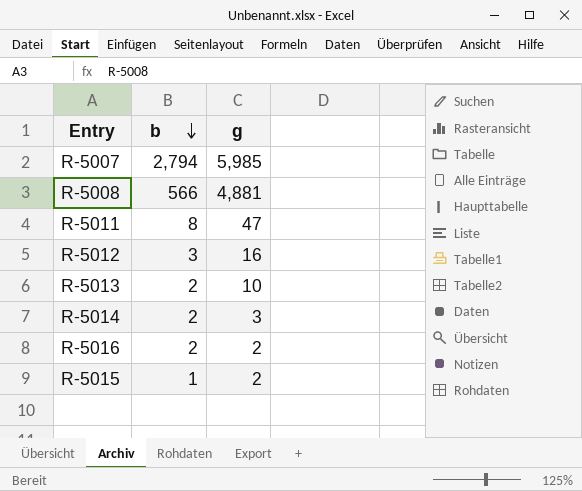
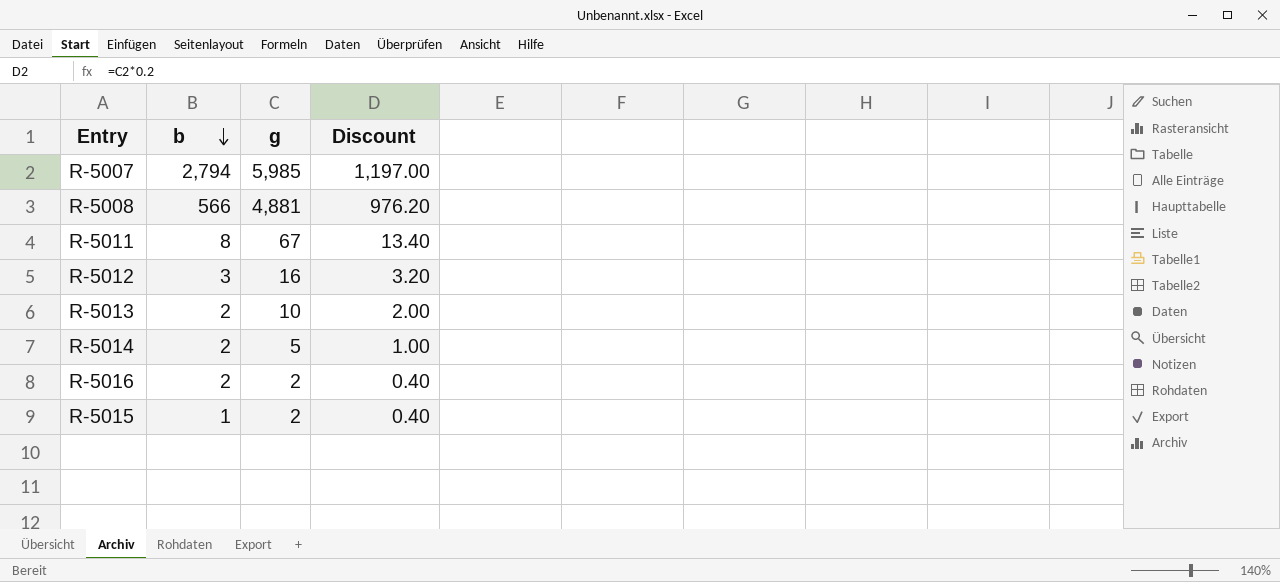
column Discount | formula: none -> [g] * 0.2
R-5011 | g: 47 -> 67
R-5014 | g: 3 -> 5

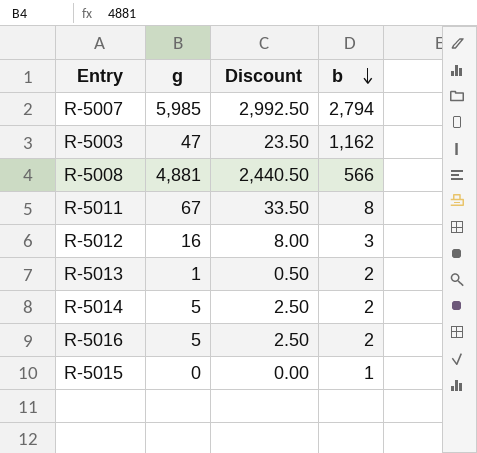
column Discount | formula: [g] * 0.2 -> [g] * 0.5
column b | position: 2 -> 4
row R-5003: none -> 47 | 23.50 | 1,162
R-5013 | g: 10 -> 1
R-5016 | g: 2 -> 5
R-5015 | g: 2 -> 0

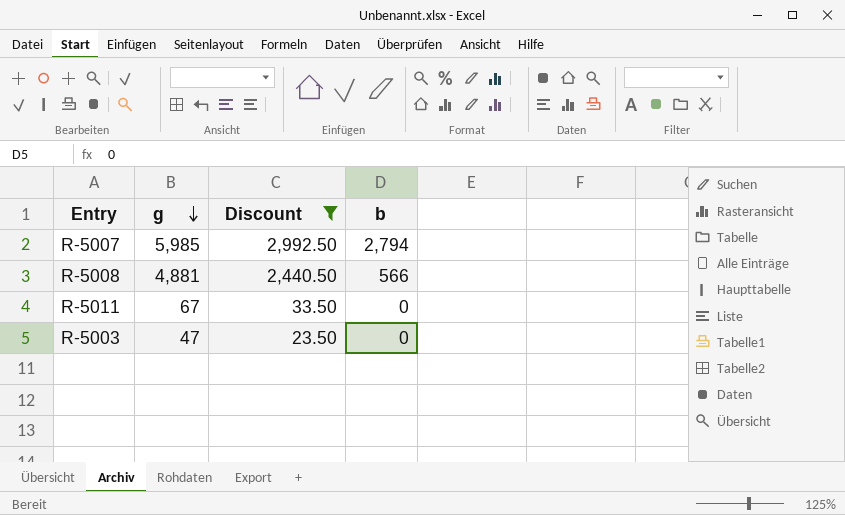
filter: none -> Discount >= 23.50
row order: b descending -> g descending
R-5011 | b: 8 -> 0
R-5003 | b: 1,162 -> 0

